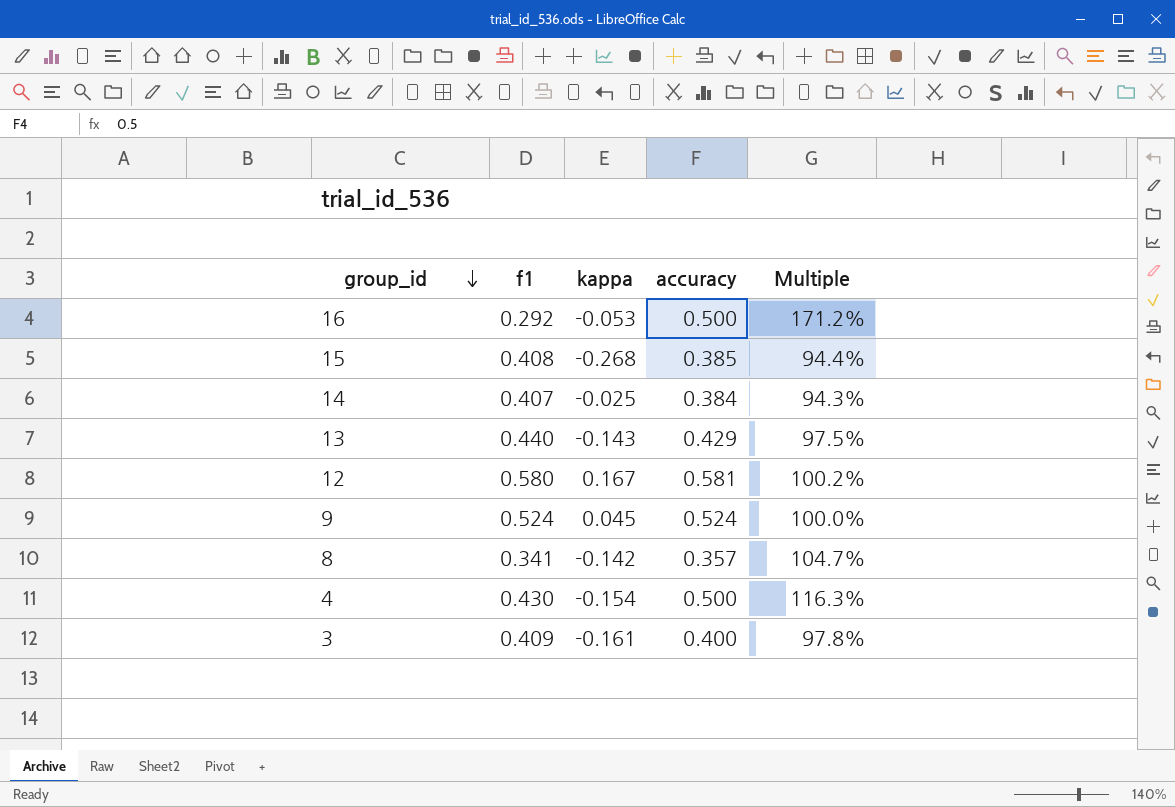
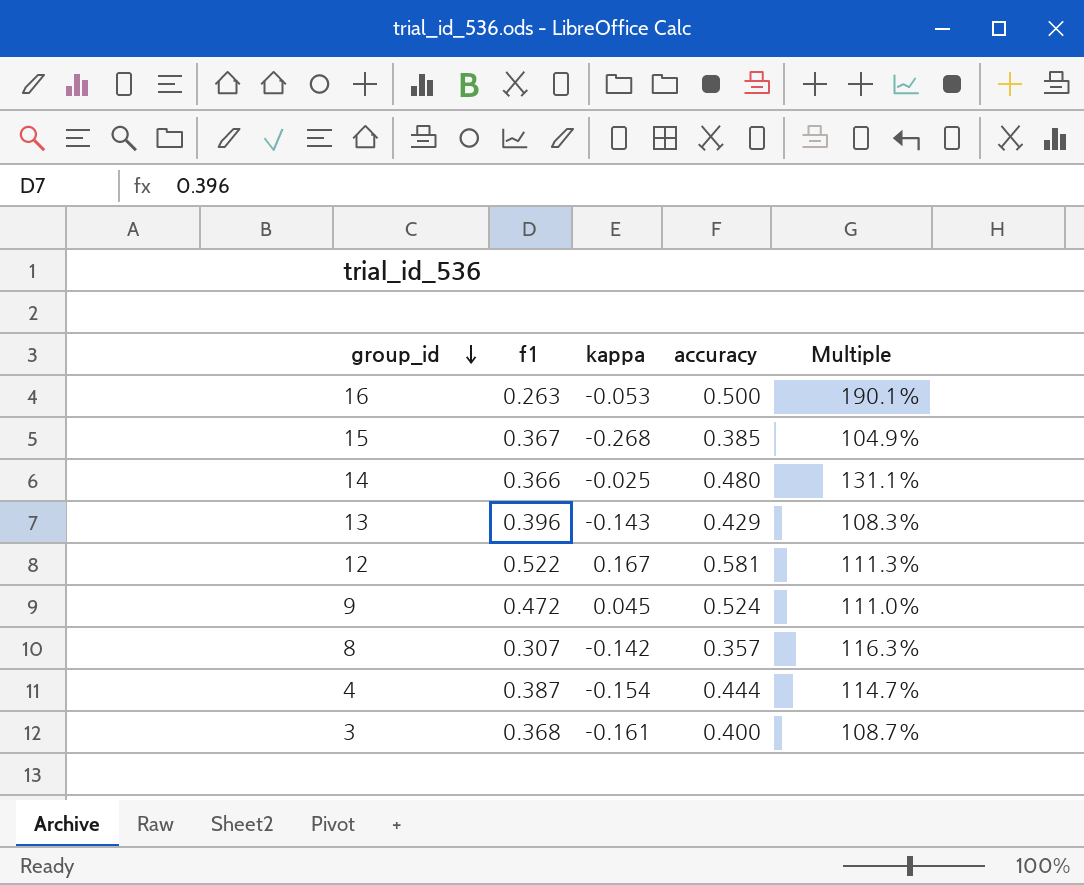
16 | f1: 0.292 -> 0.263
16 | Multiple: 171.2% -> 190.1%
15 | f1: 0.408 -> 0.367
15 | Multiple: 94.4% -> 104.9%
14 | f1: 0.407 -> 0.366
14 | accuracy: 0.384 -> 0.480
14 | Multiple: 94.3% -> 131.1%
13 | f1: 0.440 -> 0.396
13 | Multiple: 97.5% -> 108.3%
12 | f1: 0.580 -> 0.522
12 | Multiple: 100.2% -> 111.3%
9 | f1: 0.524 -> 0.472
9 | Multiple: 100.0% -> 111.0%
8 | f1: 0.341 -> 0.307
8 | Multiple: 104.7% -> 116.3%
4 | f1: 0.430 -> 0.387
4 | accuracy: 0.500 -> 0.444
4 | Multiple: 116.3% -> 114.7%
3 | f1: 0.409 -> 0.368
3 | Multiple: 97.8% -> 108.7%

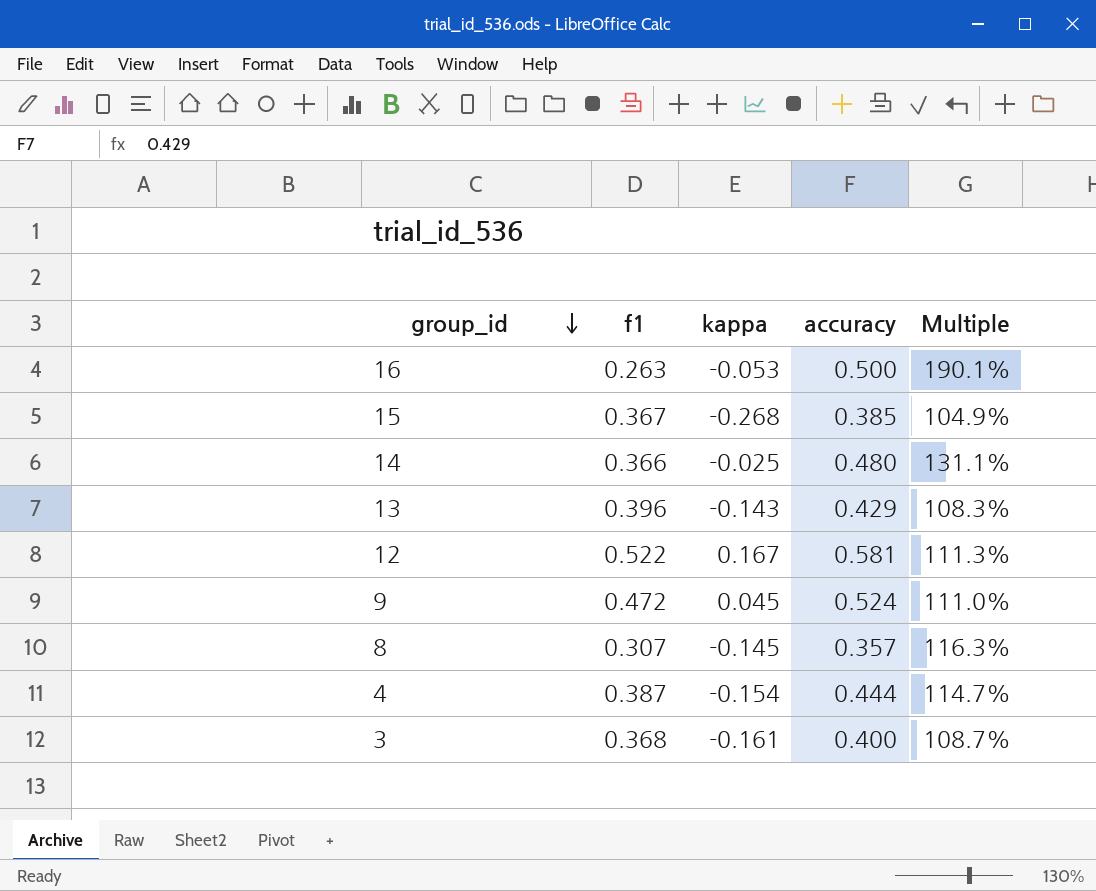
8 | kappa: -0.142 -> -0.145

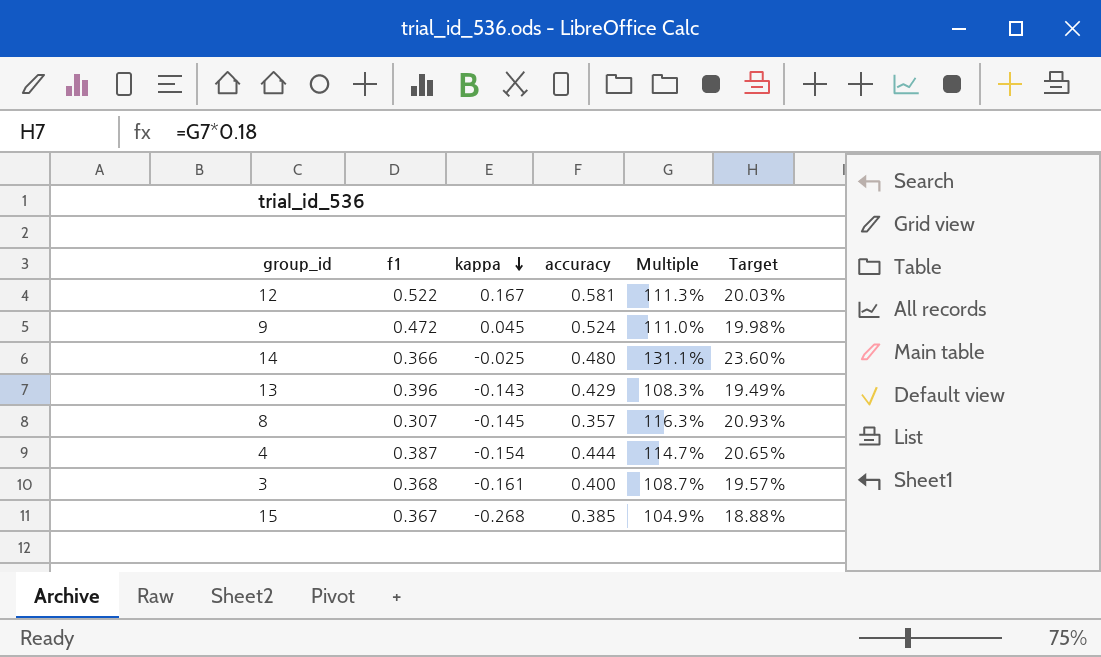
row order: group_id descending -> kappa descending
column Target | formula: none -> [Multiple] * 0.18
row 16: 0.263 | -0.053 | 0.500 | 190.1% -> none

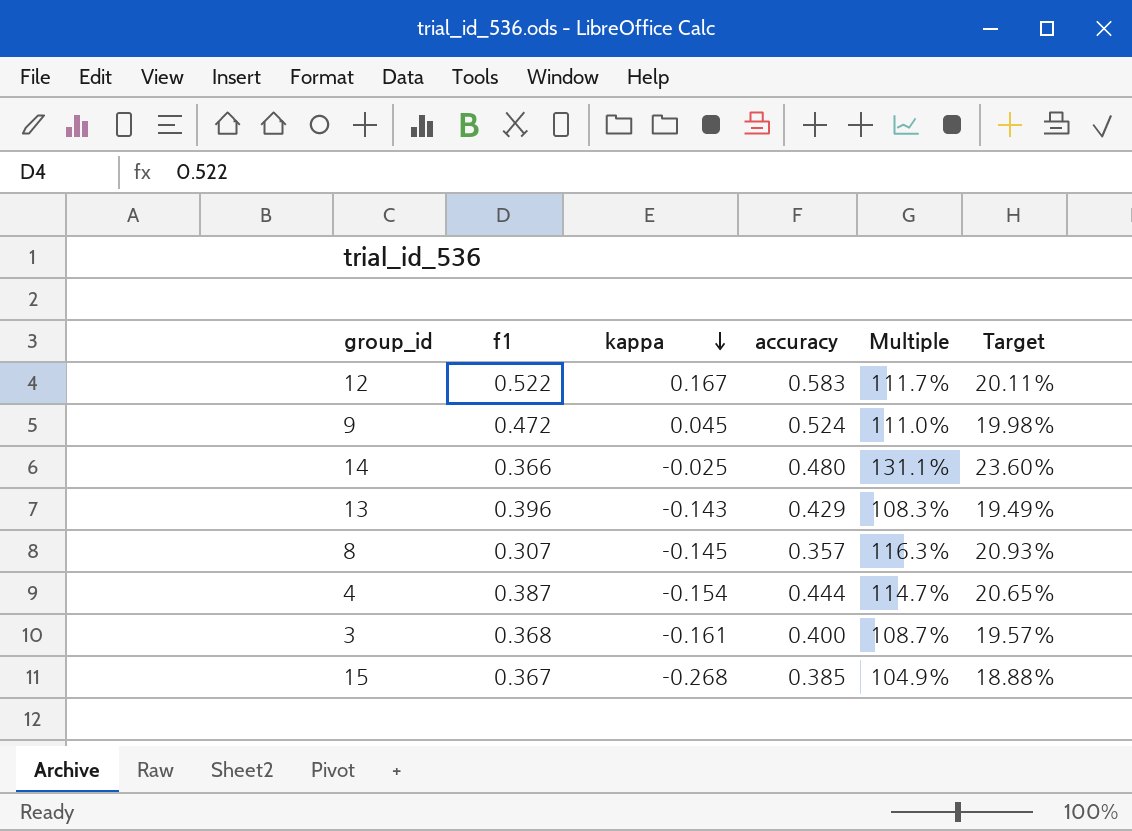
12 | accuracy: 0.581 -> 0.583
12 | Multiple: 111.3% -> 111.7%
12 | Target: 20.03% -> 20.11%

